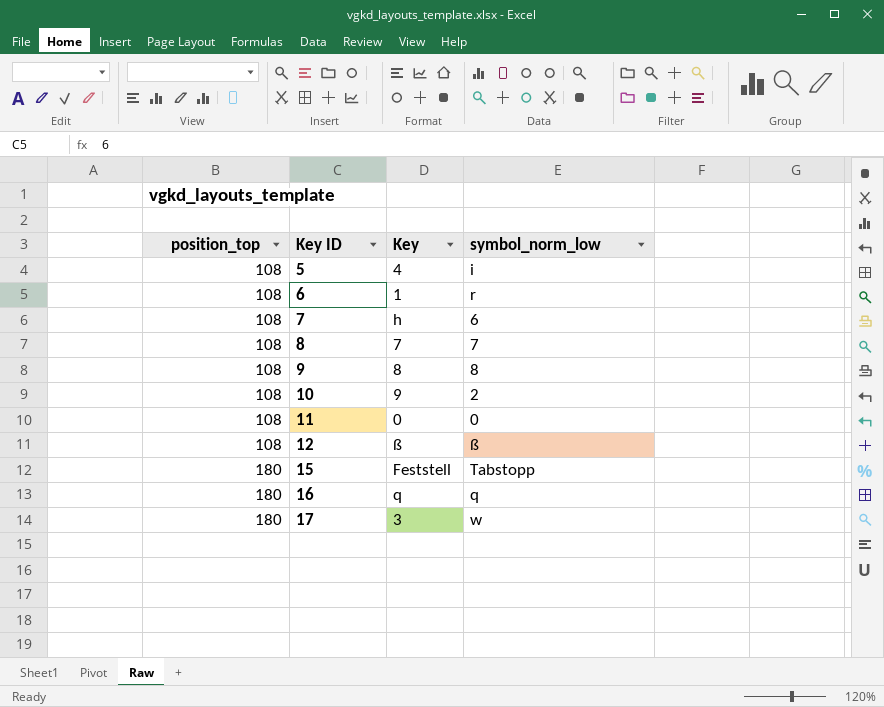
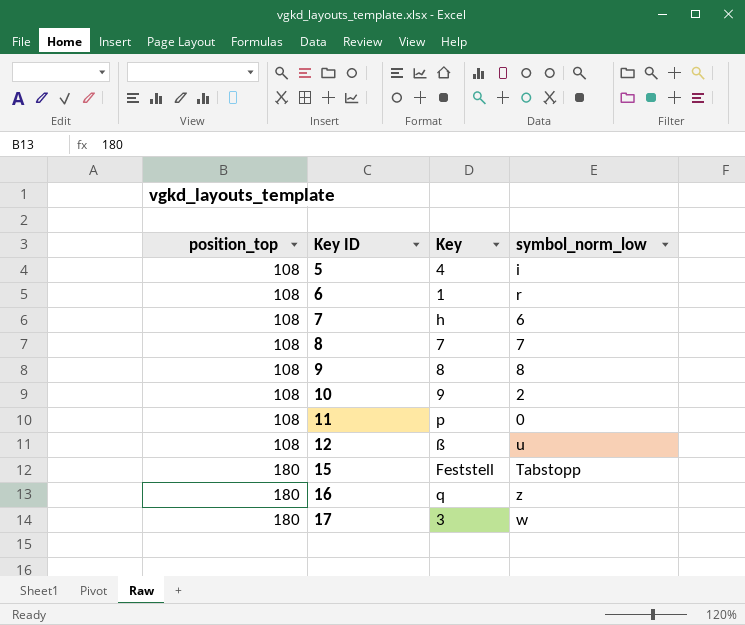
11 | Key: 0 -> p
12 | symbol_norm_low: ß -> u
16 | symbol_norm_low: q -> z

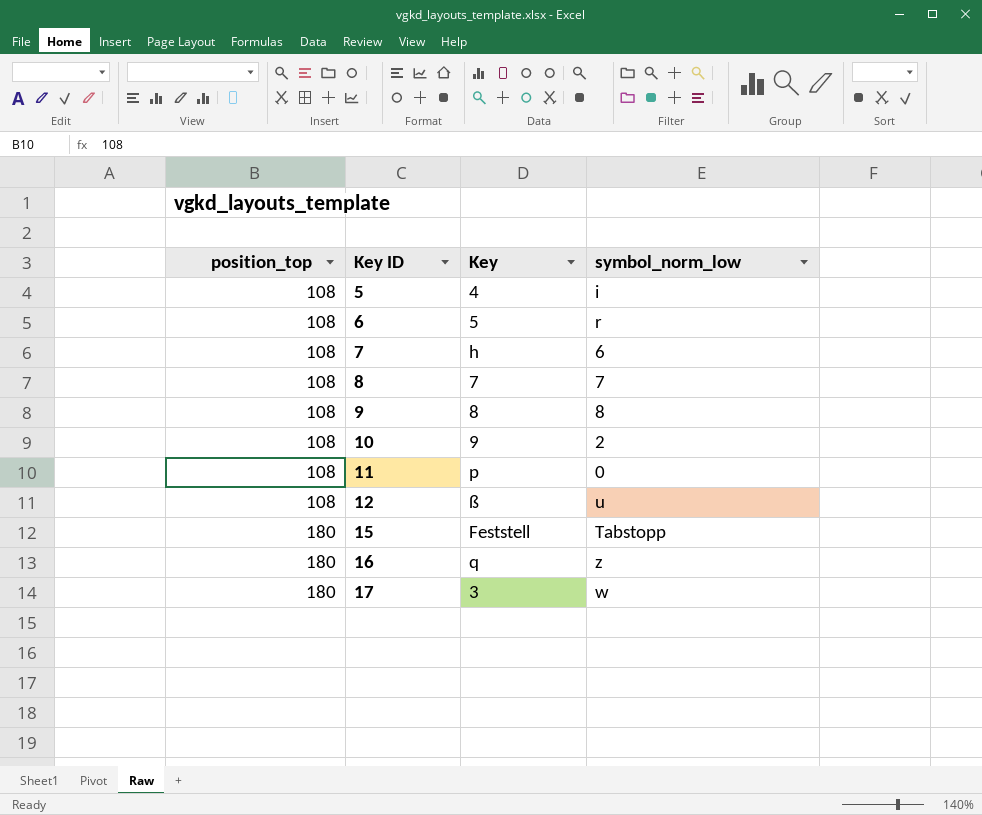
6 | Key: 1 -> 5

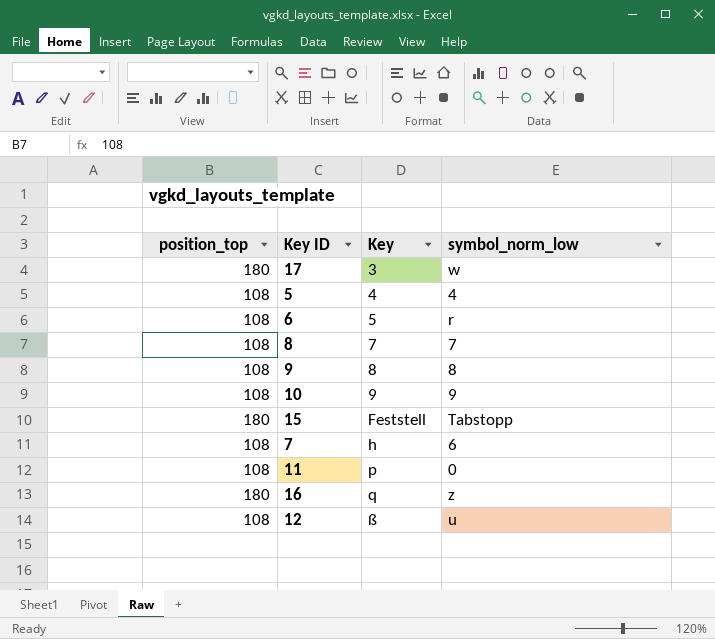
row order: position_top ascending -> Key ascending
5 | symbol_norm_low: i -> 4
10 | symbol_norm_low: 2 -> 9

